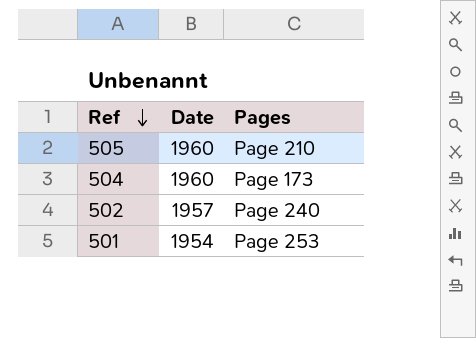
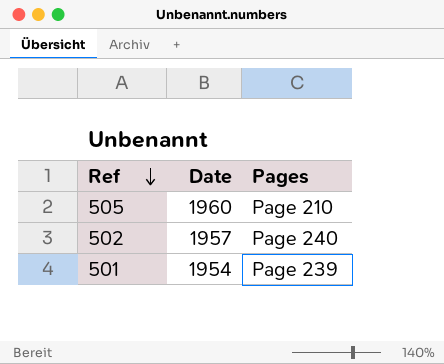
row 504: 1960 | Page 173 -> none
501 | Pages: Page 253 -> Page 239

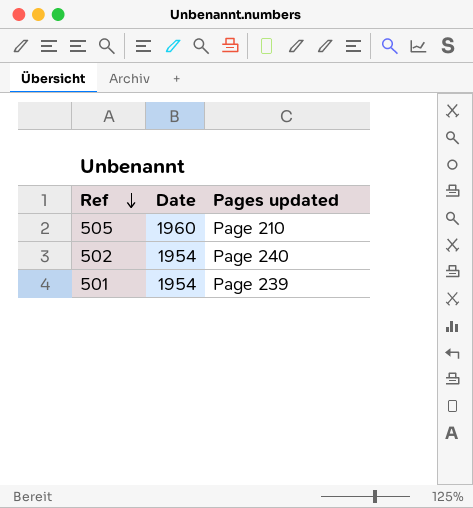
column name: Pages -> Pages updated
502 | Date: 1957 -> 1954

